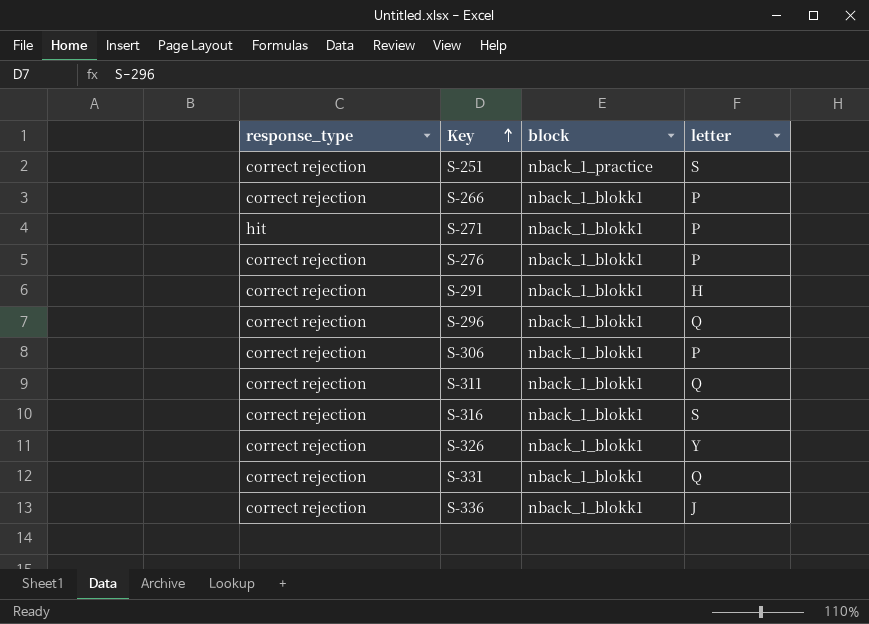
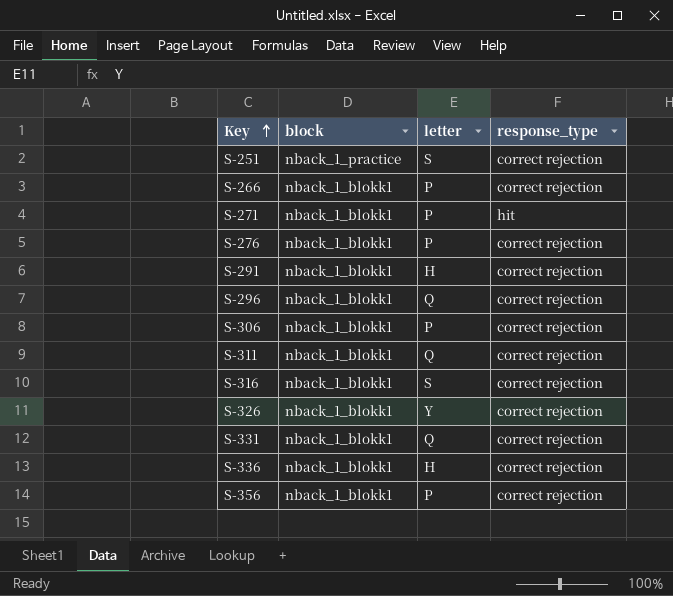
column response_type | position: 1 -> 4
S-336 | letter: J -> H
row S-356: none -> nback_1_blokk1 | P | correct rejection

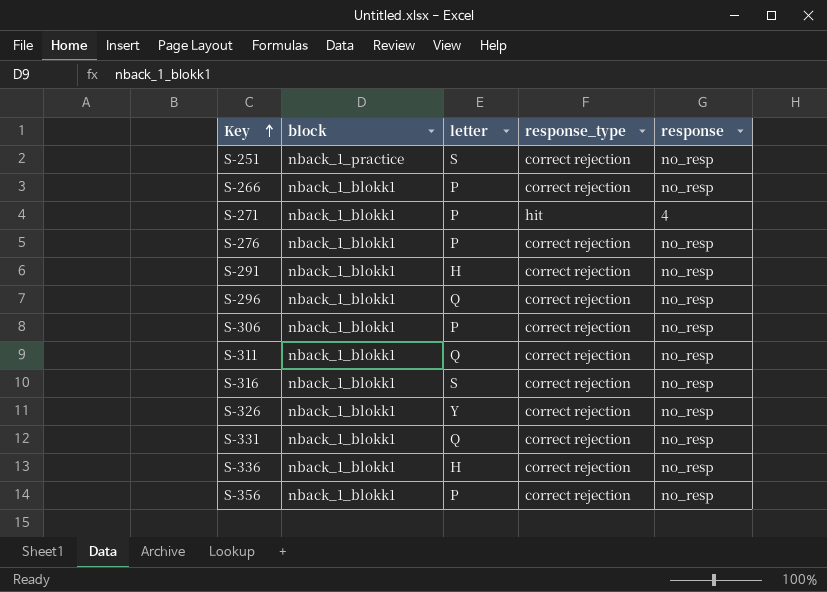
column response | position: none -> 5

